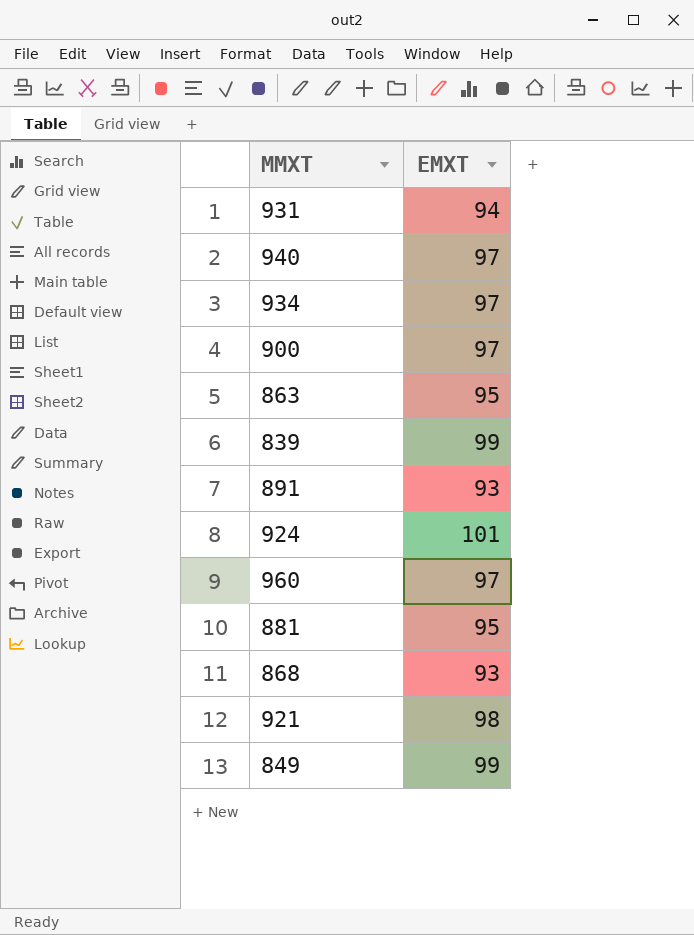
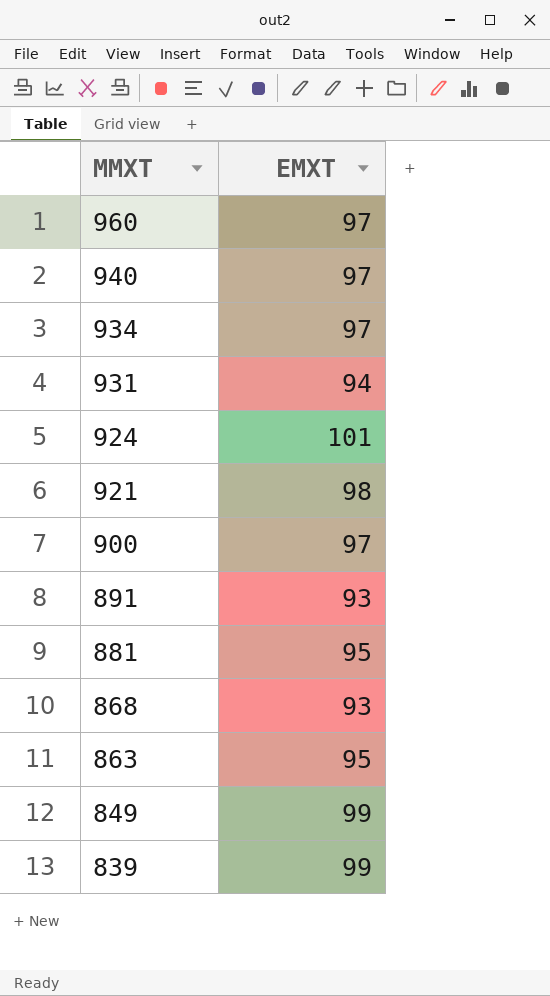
row order: none -> MMXT descending

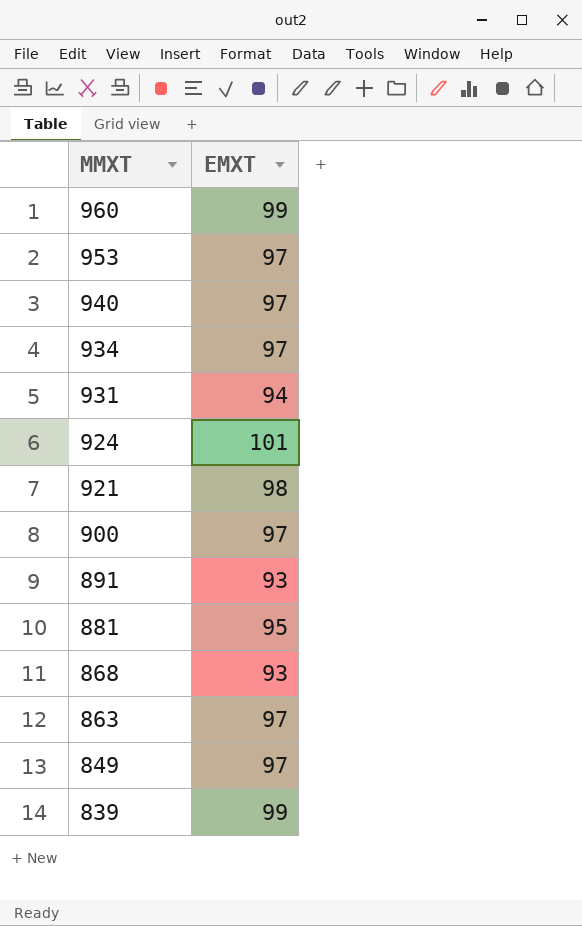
960 | EMXT: 97 -> 99
row 953: none -> 97
863 | EMXT: 95 -> 97
849 | EMXT: 99 -> 97

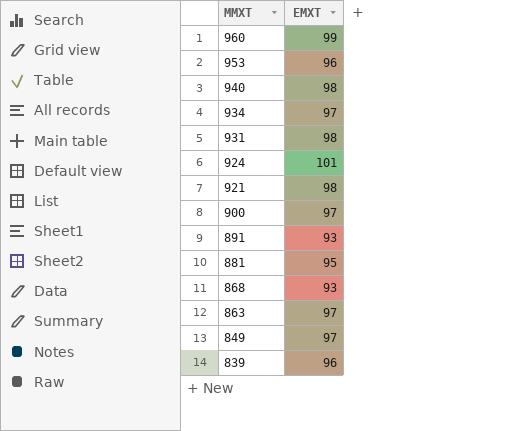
953 | EMXT: 97 -> 96
940 | EMXT: 97 -> 98
931 | EMXT: 94 -> 98
839 | EMXT: 99 -> 96

